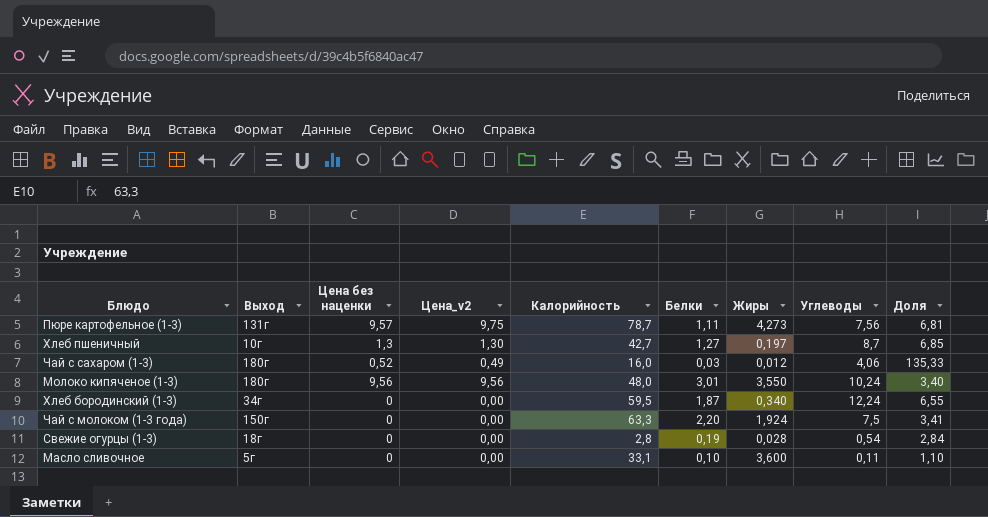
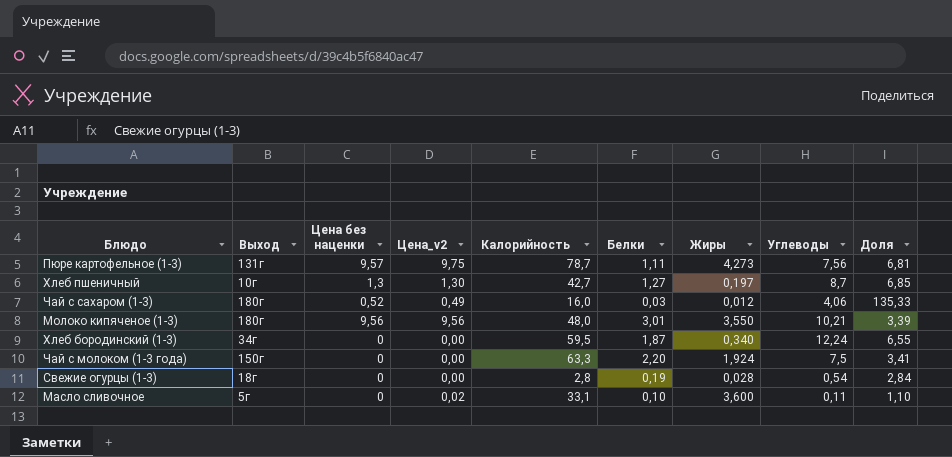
Молоко кипяченое (1-3) | Углеводы: 10,24 -> 10,21
Молоко кипяченое (1-3) | Доля: 3,40 -> 3,39
Масло сливочное | Цена_v2: 0,00 -> 0,02

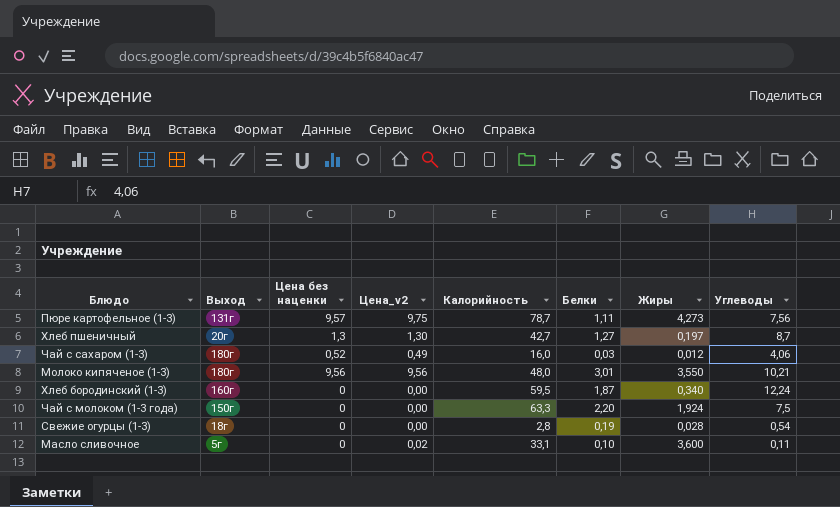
column Доля | formula: [Углеводы] / [Белки] -> none
Хлеб пшеничный | Выход: 10г -> 20г
Хлеб бородинский (1-3) | Выход: 34г -> 160г

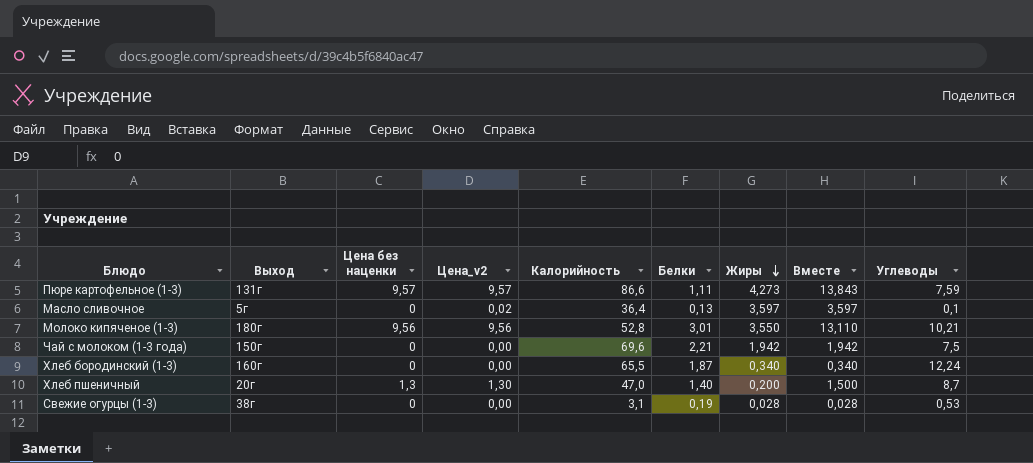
row order: none -> Жиры descending
column Вместе | formula: none -> [Цена без наценки] + [Жиры]
row Чай с сахаром (1-3): 180г | 0,52 | 0,49 | 16,0 | 0,03 | 0,012 | 4,06 -> none
Пюре картофельное (1-3) | Цена_v2: 9,75 -> 9,57
Пюре картофельное (1-3) | Калорийность: 78,7 -> 86,6
Пюре картофельное (1-3) | Углеводы: 7,56 -> 7,59
Масло сливочное | Калорийность: 33,1 -> 36,4
Масло сливочное | Белки: 0,10 -> 0,13
Масло сливочное | Жиры: 3,600 -> 3,597
Масло сливочное | Углеводы: 0,11 -> 0,1
Молоко кипяченое (1-3) | Калорийность: 48,0 -> 52,8
Чай с молоком (1-3 года) | Калорийность: 63,3 -> 69,6
Чай с молоком (1-3 года) | Белки: 2,20 -> 2,21
Чай с молоком (1-3 года) | Жиры: 1,924 -> 1,942
Хлеб бородинский (1-3) | Калорийность: 59,5 -> 65,5
Хлеб пшеничный | Калорийность: 42,7 -> 47,0
Хлеб пшеничный | Белки: 1,27 -> 1,40
Хлеб пшеничный | Жиры: 0,197 -> 0,200
Свежие огурцы (1-3) | Выход: 18г -> 38г
Свежие огурцы (1-3) | Калорийность: 2,8 -> 3,1
Свежие огурцы (1-3) | Углеводы: 0,54 -> 0,53

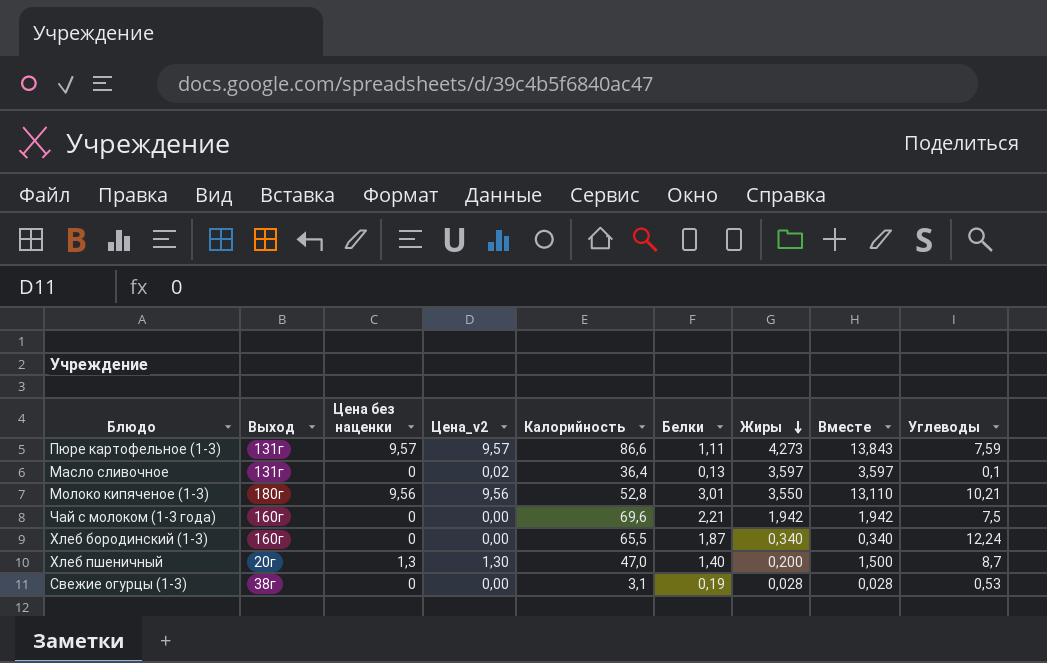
Масло сливочное | Выход: 5г -> 131г
Чай с молоком (1-3 года) | Выход: 150г -> 160г

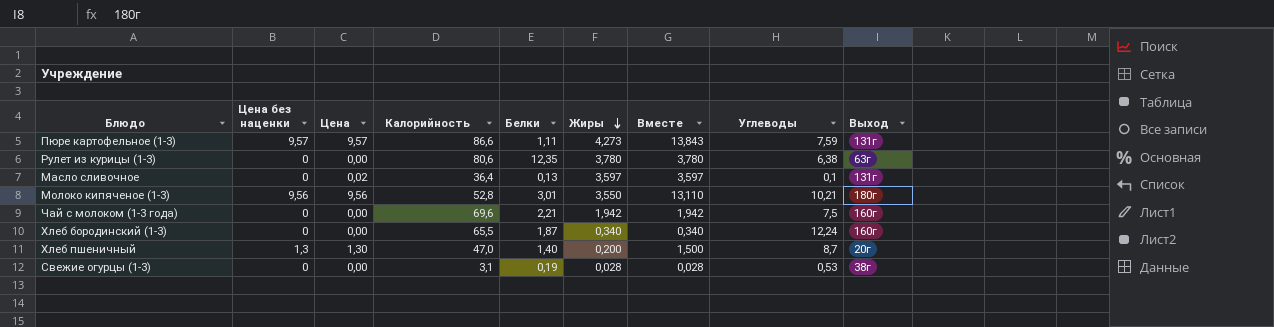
column name: Цена_v2 -> Цена
column Выход | position: 2 -> 9
row Рулет из курицы (1-3): none -> 0 | 0,00 | 80,6 | 12,35 | 3,780 | 3,780 | 6,38 | 63г

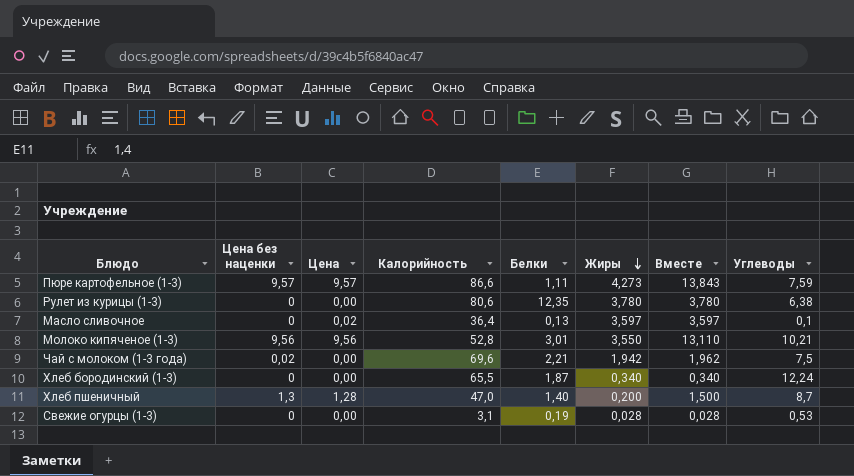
column Выход | position: 9 -> none
Чай с молоком (1-3 года) | Цена без наценки: 0 -> 0,02
Чай с молоком (1-3 года) | Вместе: 1,942 -> 1,962
Хлеб пшеничный | Цена: 1,30 -> 1,28

